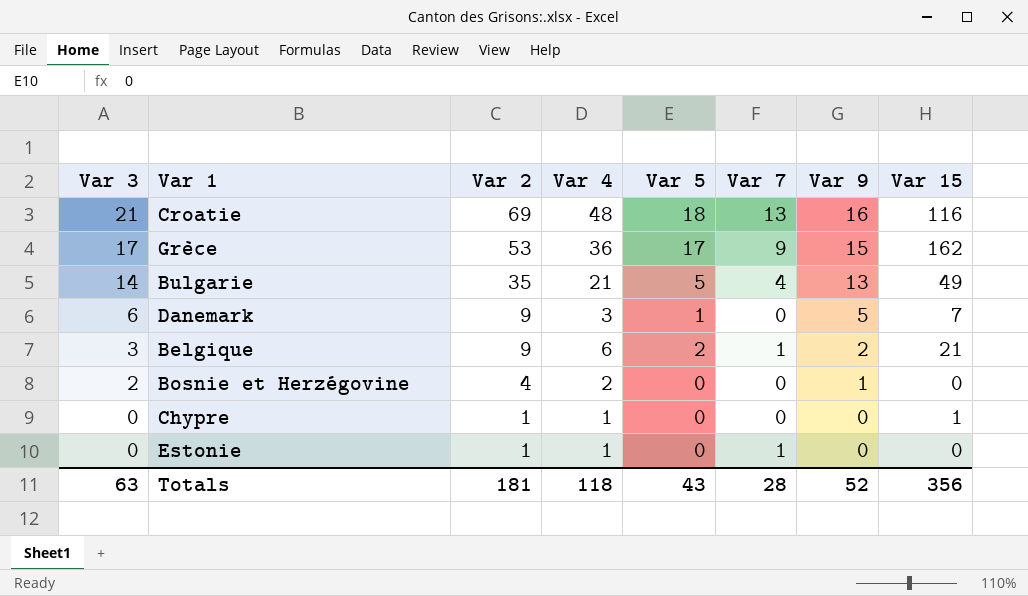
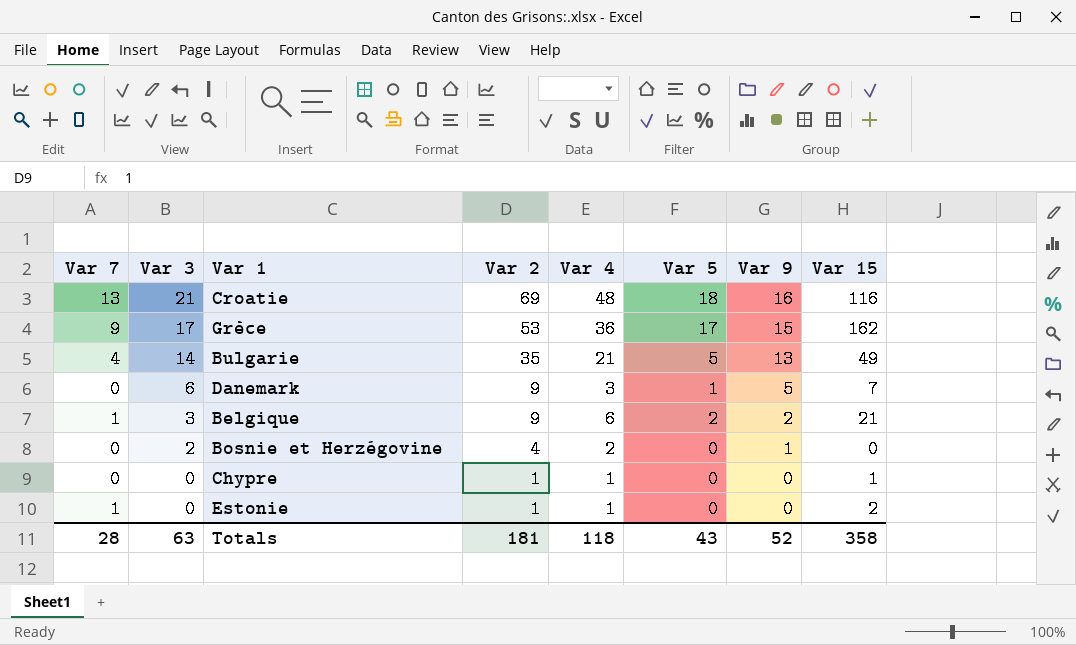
column Var 7 | position: 6 -> 1
Estonie | Var 15: 0 -> 2
Totals | Var 15: 356 -> 358

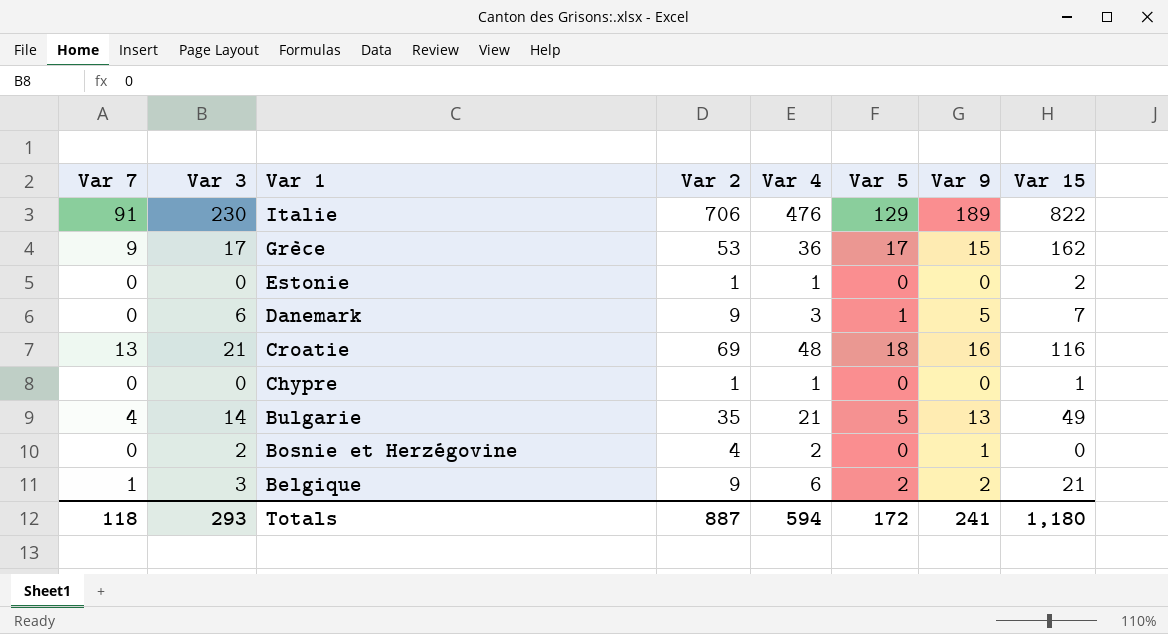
row order: Var 3 descending -> Var 1 descending
row Italie: none -> 91 | 230 | 706 | 476 | 129 | 189 | 822
Estonie | Var 7: 1 -> 0
Totals | Var 7: 28 -> 118
Totals | Var 3: 63 -> 293
Totals | Var 2: 181 -> 887
Totals | Var 4: 118 -> 594
Totals | Var 5: 43 -> 172
Totals | Var 9: 52 -> 241
Totals | Var 15: 358 -> 1,180

